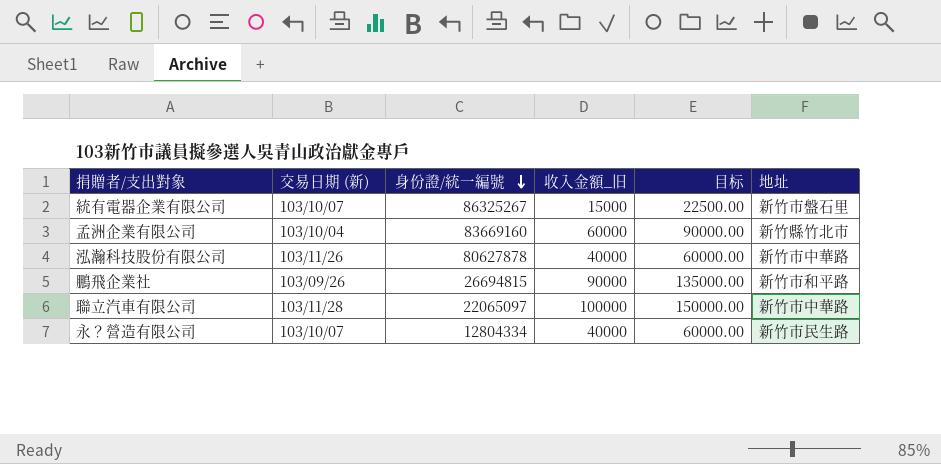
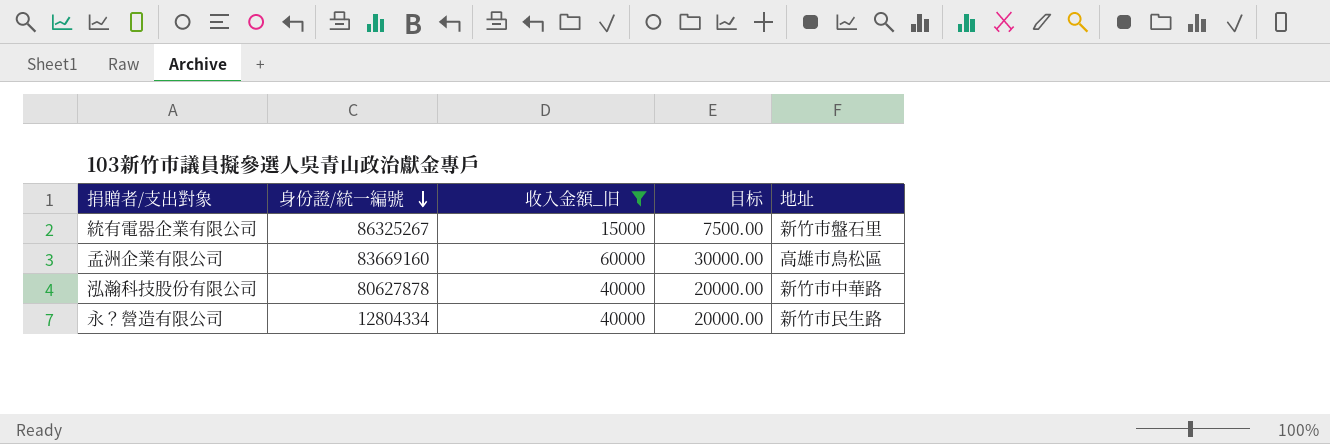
filter: none -> 收入金額_旧 <= 60000
column 交易日期 (新) | position: 2 -> none
column 目标 | formula: [收入金額_旧] * 1.5 -> [收入金額_旧] * 0.5
孟洲企業有限公司 | 地址: 新竹縣竹北市 -> 高雄市鳥松區

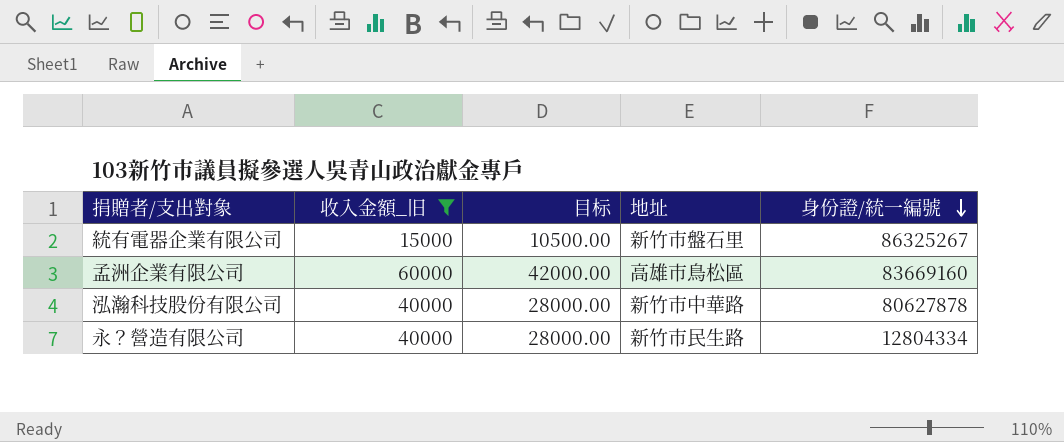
column 目标 | formula: [收入金額_旧] * 0.5 -> [收入金額_旧] * 0.7
column 身份證/統一編號 | position: 2 -> 5

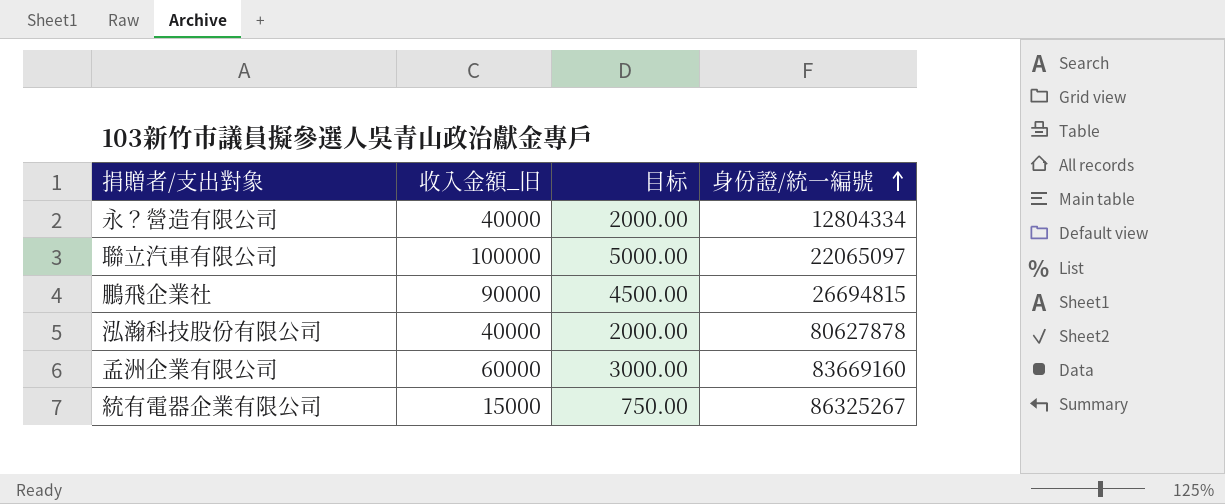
filter: 收入金額_旧 <= 60000 -> none
row order: 身份證/統一編號 descending -> 身份證/統一編號 ascending
column 地址 | position: 4 -> none
column 目标 | formula: [收入金額_旧] * 0.7 -> [收入金額_旧] * 0.05

